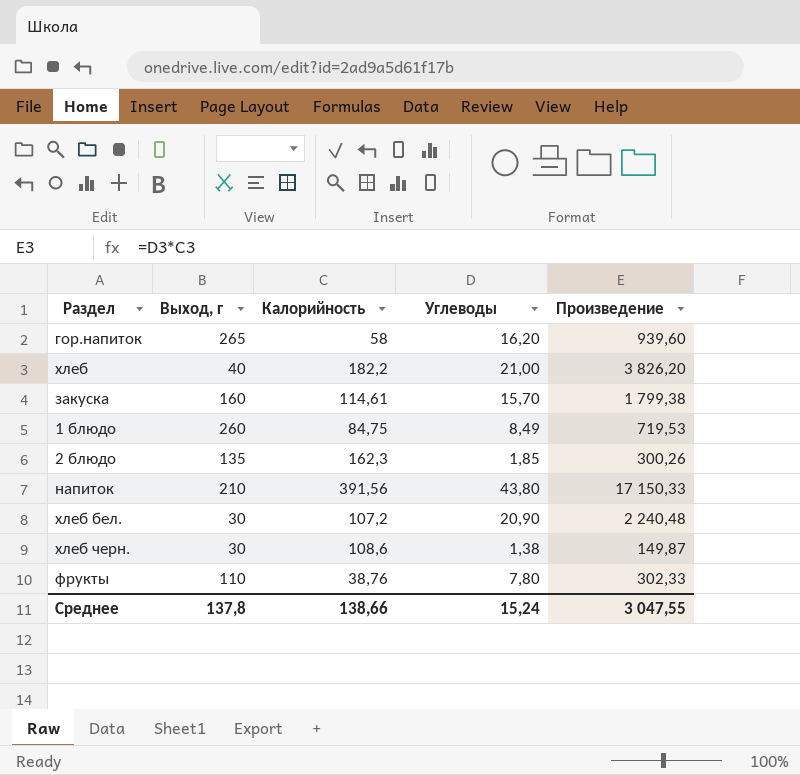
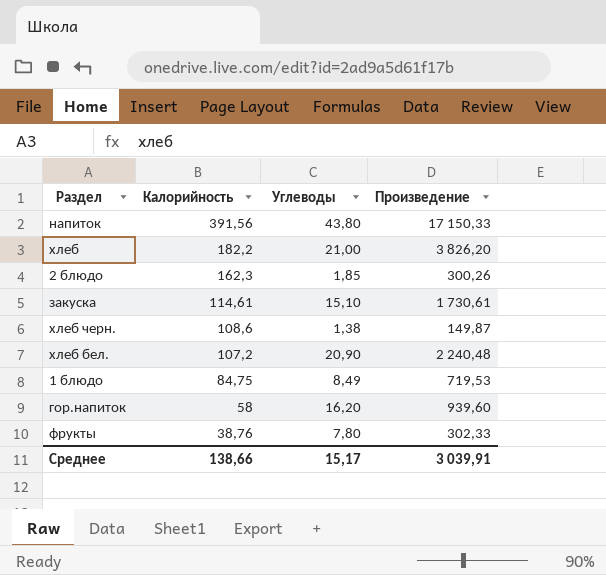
row order: none -> Калорийность descending
column Выход, г | position: 2 -> none
закуска | Углеводы: 15,70 -> 15,10
закуска | Произведение: 1 799,38 -> 1 730,61
Среднее | Углеводы: 15,24 -> 15,17
Среднее | Произведение: 3 047,55 -> 3 039,91

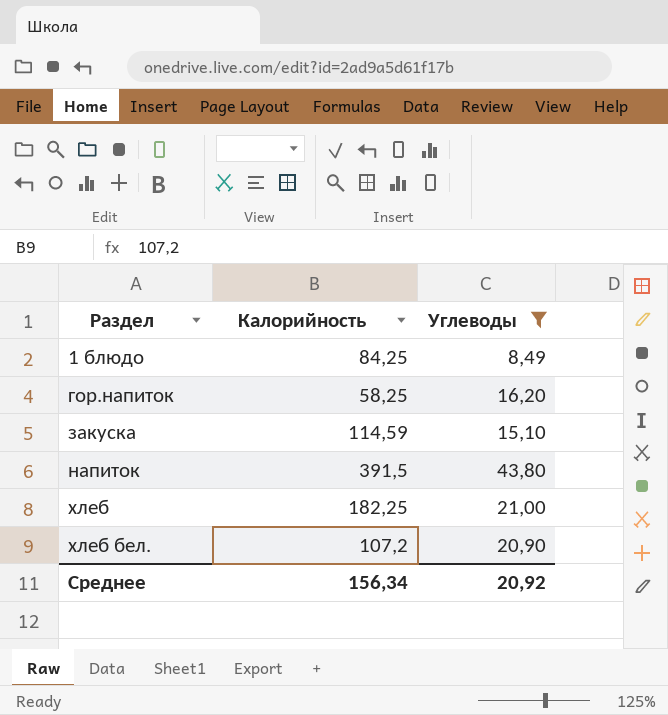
filter: none -> Углеводы >= 8,49
row order: Калорийность descending -> Раздел ascending
column Произведение | formula: [Калорийность] * [Углеводы] -> none
1 блюдо | Калорийность: 84,75 -> 84,25
гор.напиток | Калорийность: 58 -> 58,25
закуска | Калорийность: 114,61 -> 114,59
напиток | Калорийность: 391,56 -> 391,5
хлеб | Калорийность: 182,2 -> 182,25
Среднее | Калорийность: 138,66 -> 156,34
Среднее | Углеводы: 15,17 -> 20,92

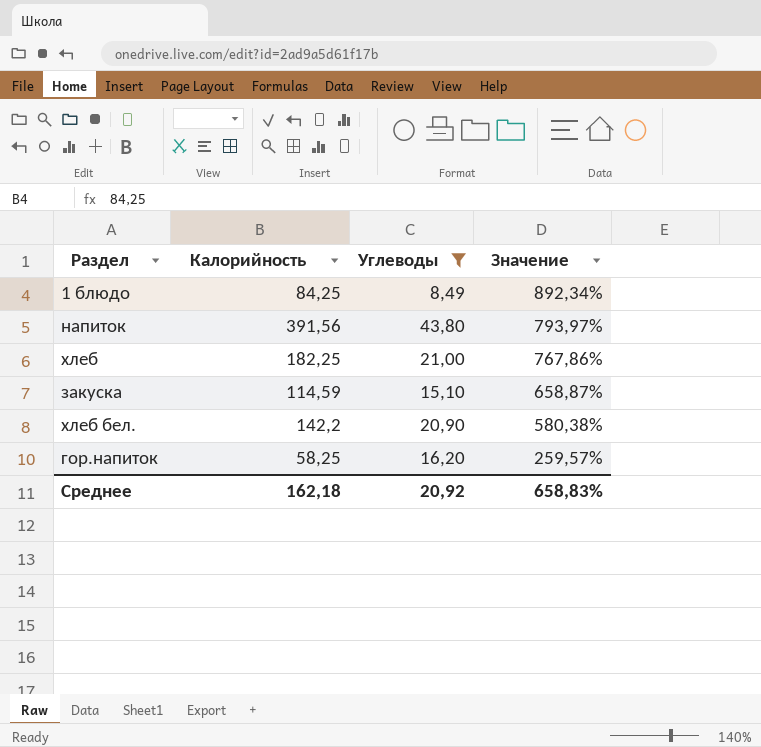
row order: Раздел ascending -> Значение descending
column Значение | formula: none -> ([Калорийность] - [Углеводы]) / [Углеводы]
напиток | Калорийность: 391,5 -> 391,56
хлеб бел. | Калорийность: 107,2 -> 142,2
Среднее | Калорийность: 156,34 -> 162,18

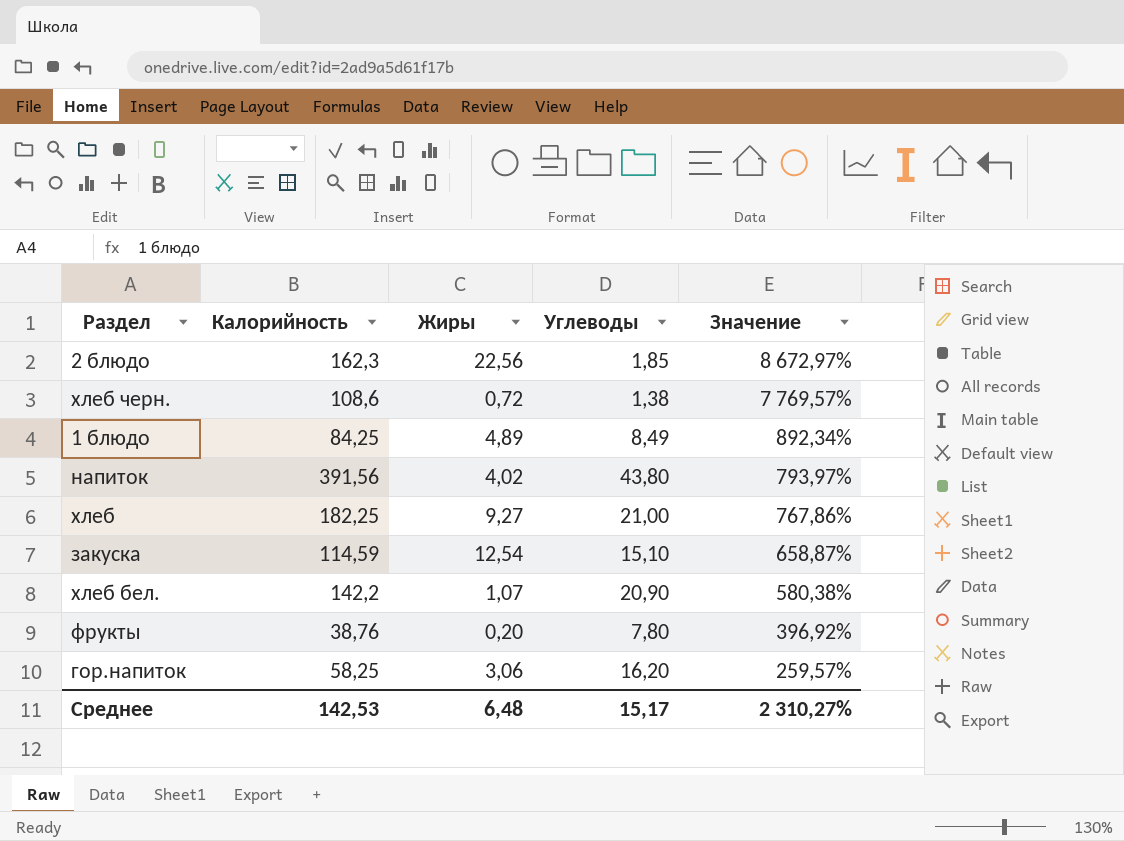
filter: Углеводы >= 8,49 -> none
column Жиры | position: none -> 3
Среднее | Калорийность: 162,18 -> 142,53
Среднее | Углеводы: 20,92 -> 15,17
Среднее | Значение: 658,83% -> 2 310,27%

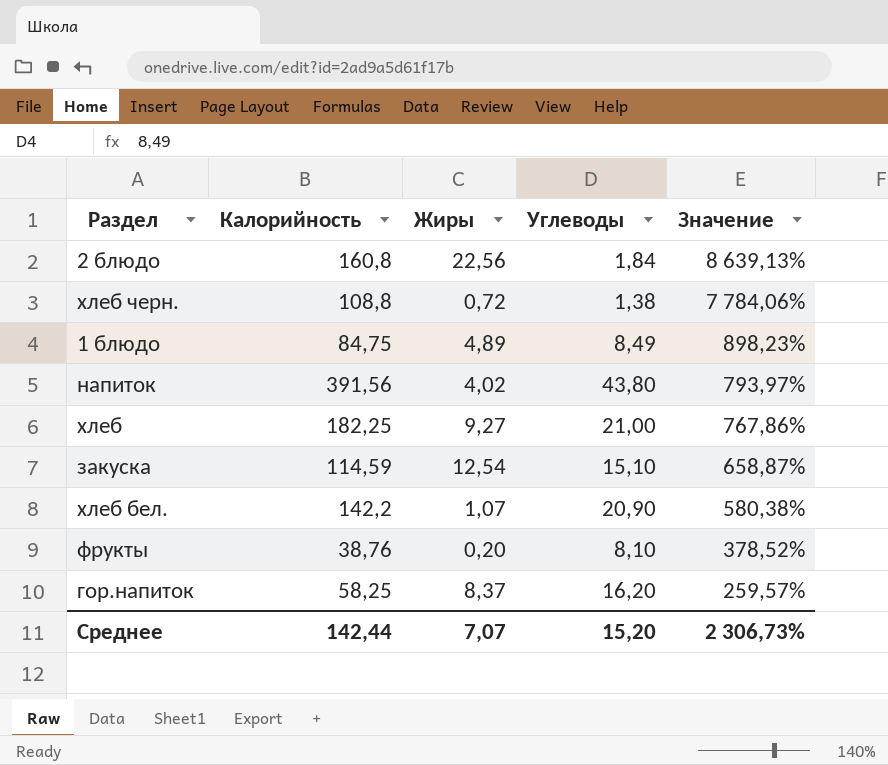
2 блюдо | Калорийность: 162,3 -> 160,8
2 блюдо | Углеводы: 1,85 -> 1,84
2 блюдо | Значение: 8 672,97% -> 8 639,13%
хлеб черн. | Калорийность: 108,6 -> 108,8
хлеб черн. | Значение: 7 769,57% -> 7 784,06%
1 блюдо | Калорийность: 84,25 -> 84,75
1 блюдо | Значение: 892,34% -> 898,23%
фрукты | Углеводы: 7,80 -> 8,10
фрукты | Значение: 396,92% -> 378,52%
гор.напиток | Жиры: 3,06 -> 8,37
Среднее | Калорийность: 142,53 -> 142,44
Среднее | Жиры: 6,48 -> 7,07
Среднее | Углеводы: 15,17 -> 15,20
Среднее | Значение: 2 310,27% -> 2 306,73%

